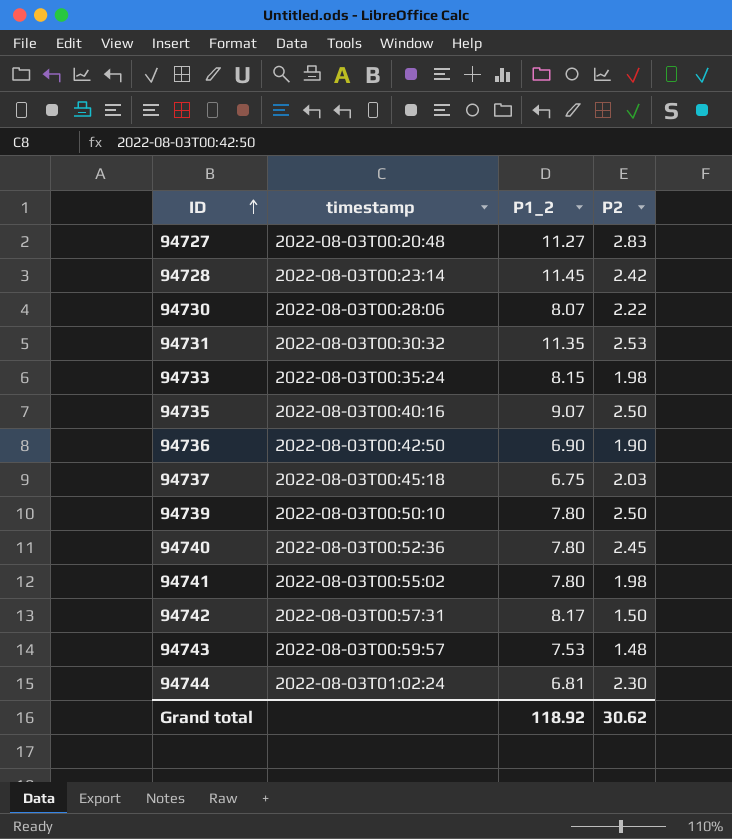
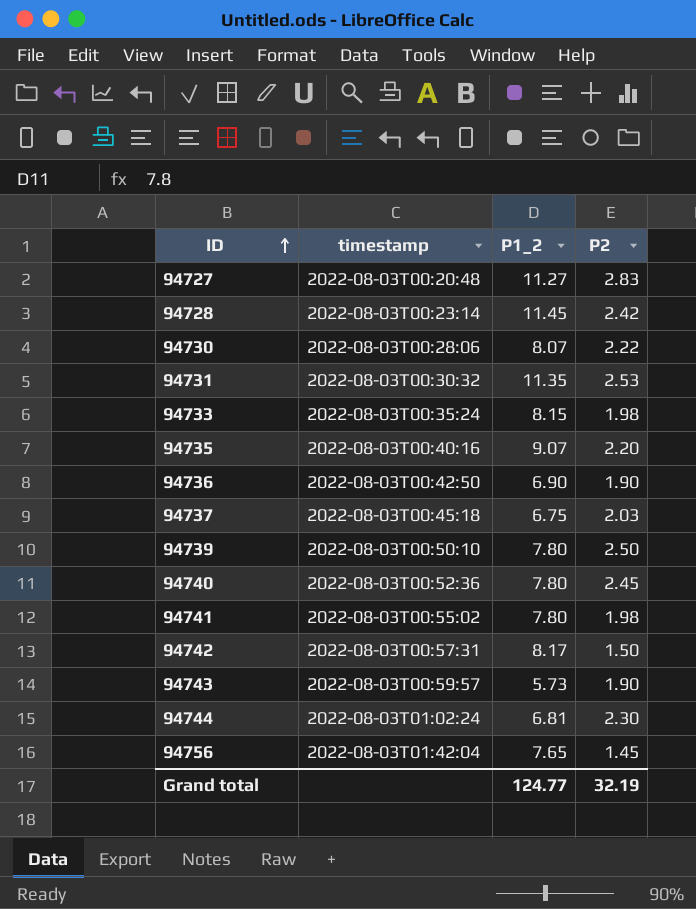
94735 | P2: 2.50 -> 2.20
94743 | P1_2: 7.53 -> 5.73
94743 | P2: 1.48 -> 1.90
row 94756: none -> 2022-08-03T01:42:04 | 7.65 | 1.45
Grand total | P1_2: 118.92 -> 124.77
Grand total | P2: 30.62 -> 32.19

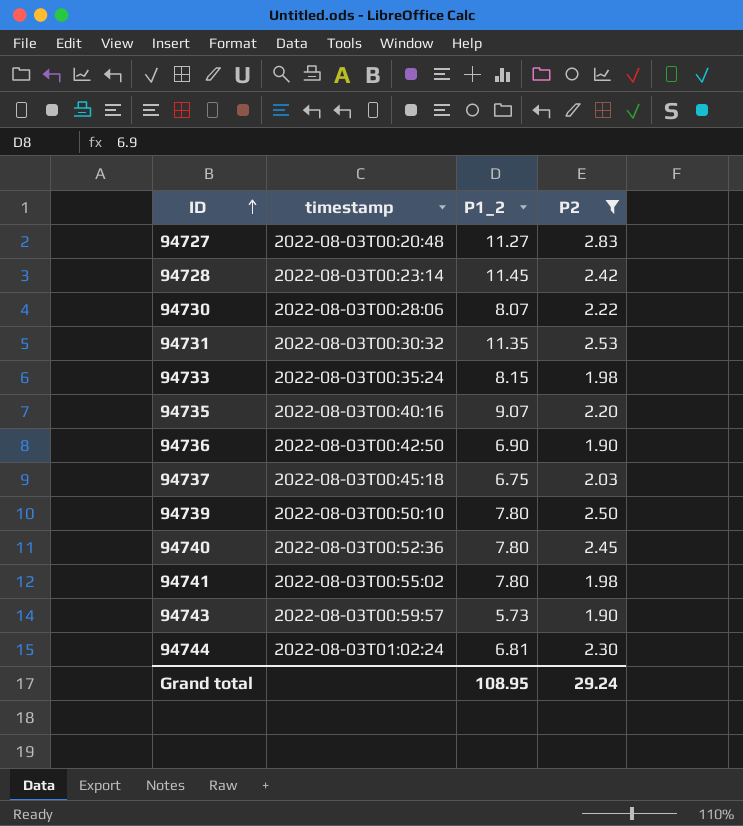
filter: none -> P2 >= 1.90
Grand total | P1_2: 124.77 -> 108.95
Grand total | P2: 32.19 -> 29.24

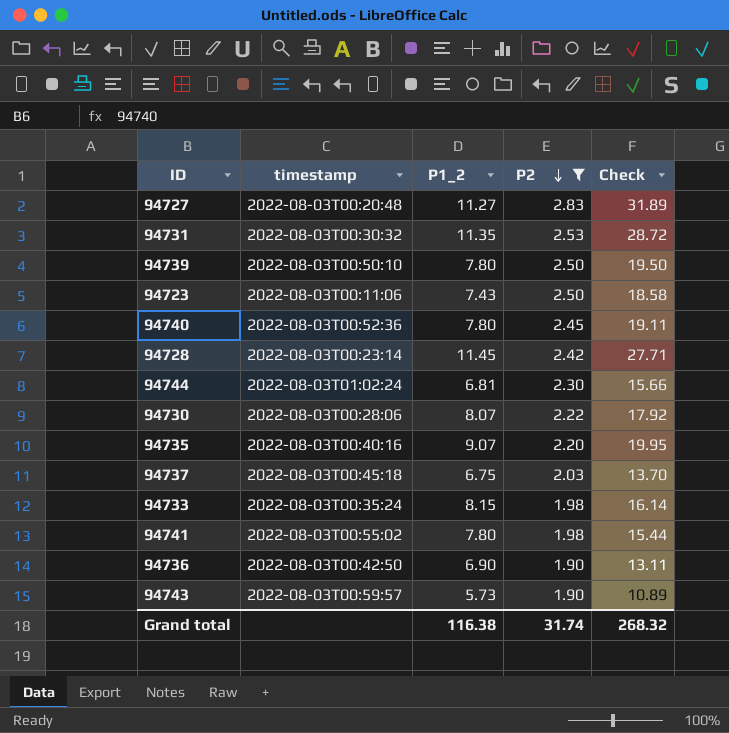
row order: ID ascending -> P2 descending
column Check | formula: none -> [P1_2] * [P2]
row 94723: none -> 2022-08-03T00:11:06 | 7.43 | 2.50 | 18.58
Grand total | P1_2: 108.95 -> 116.38
Grand total | P2: 29.24 -> 31.74

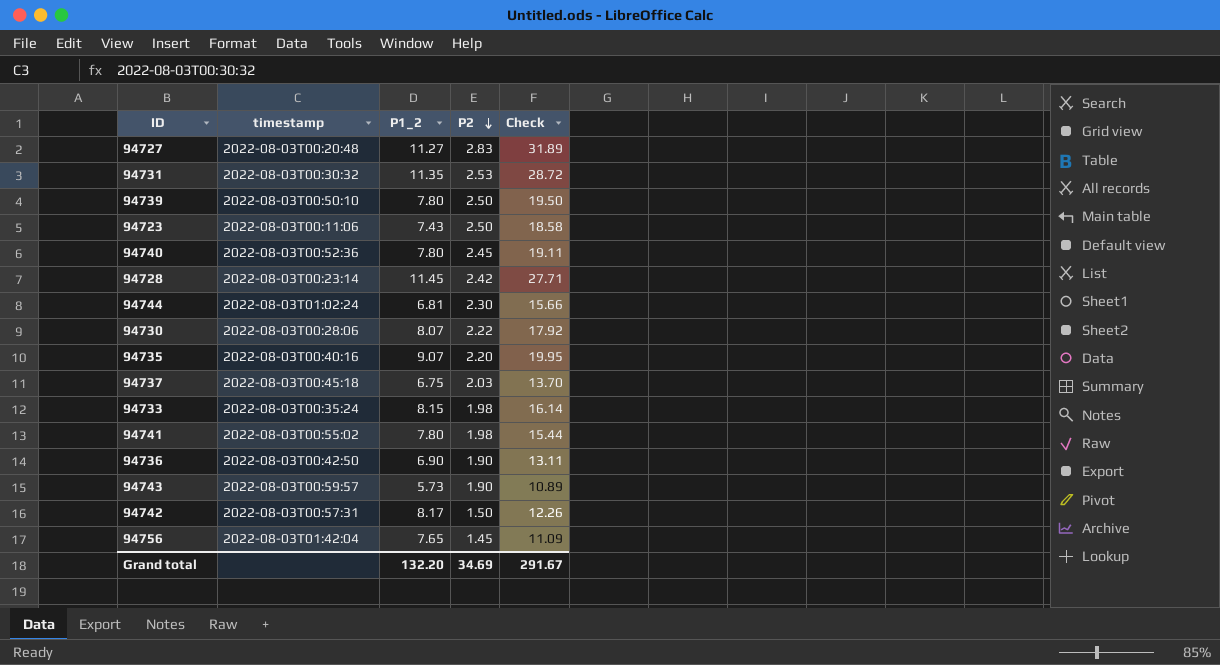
filter: P2 >= 1.90 -> none
Grand total | P1_2: 116.38 -> 132.20
Grand total | P2: 31.74 -> 34.69
Grand total | Check: 268.32 -> 291.67

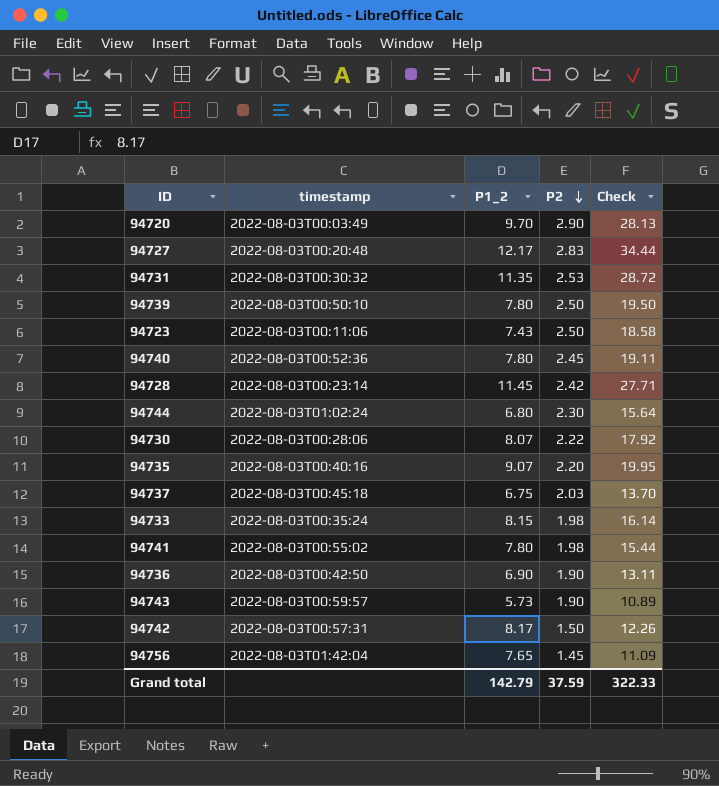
row 94720: none -> 2022-08-03T00:03:49 | 9.70 | 2.90 | 28.13
94727 | P1_2: 11.27 -> 12.17
94727 | Check: 31.89 -> 34.44
94744 | P1_2: 6.81 -> 6.80
94744 | Check: 15.66 -> 15.64
Grand total | P1_2: 132.20 -> 142.79
Grand total | P2: 34.69 -> 37.59
Grand total | Check: 291.67 -> 322.33

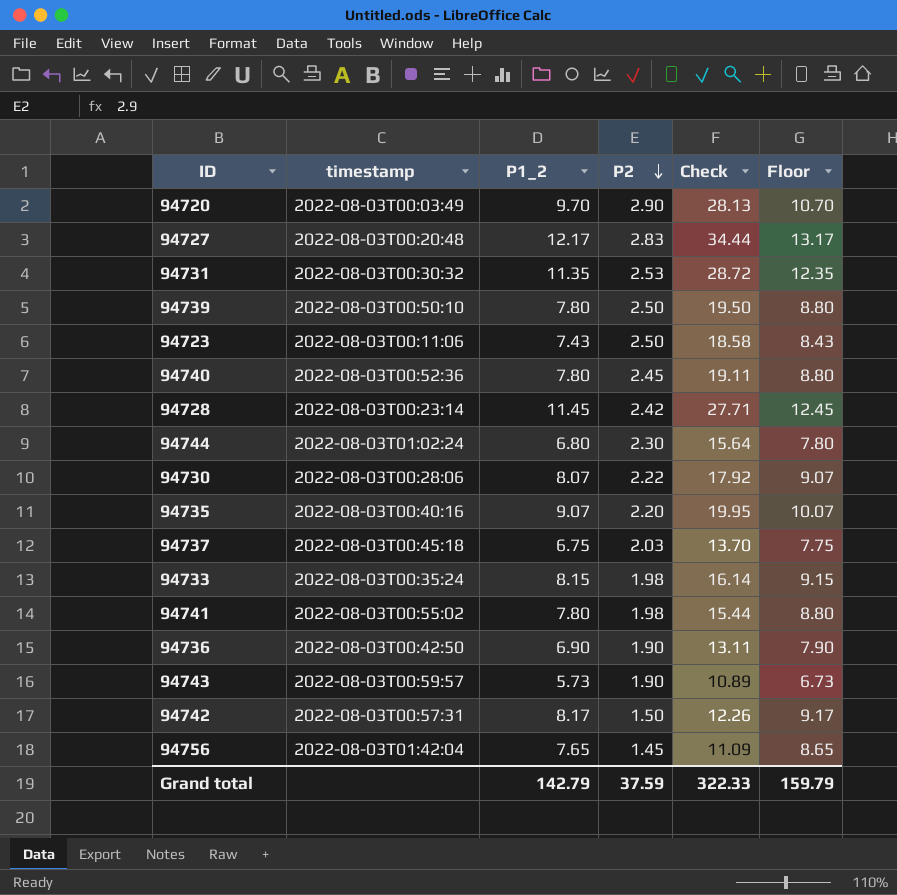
column Floor | formula: none -> [P1_2] + 1

